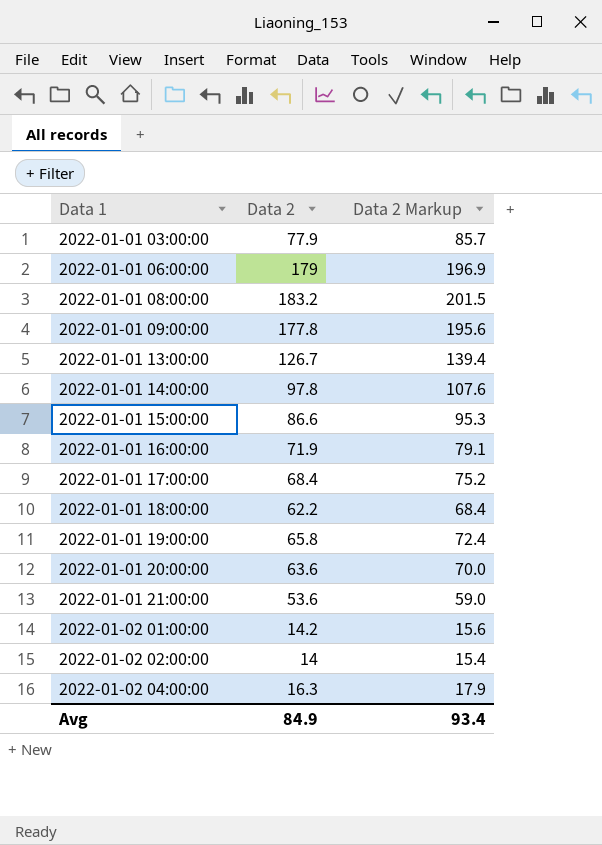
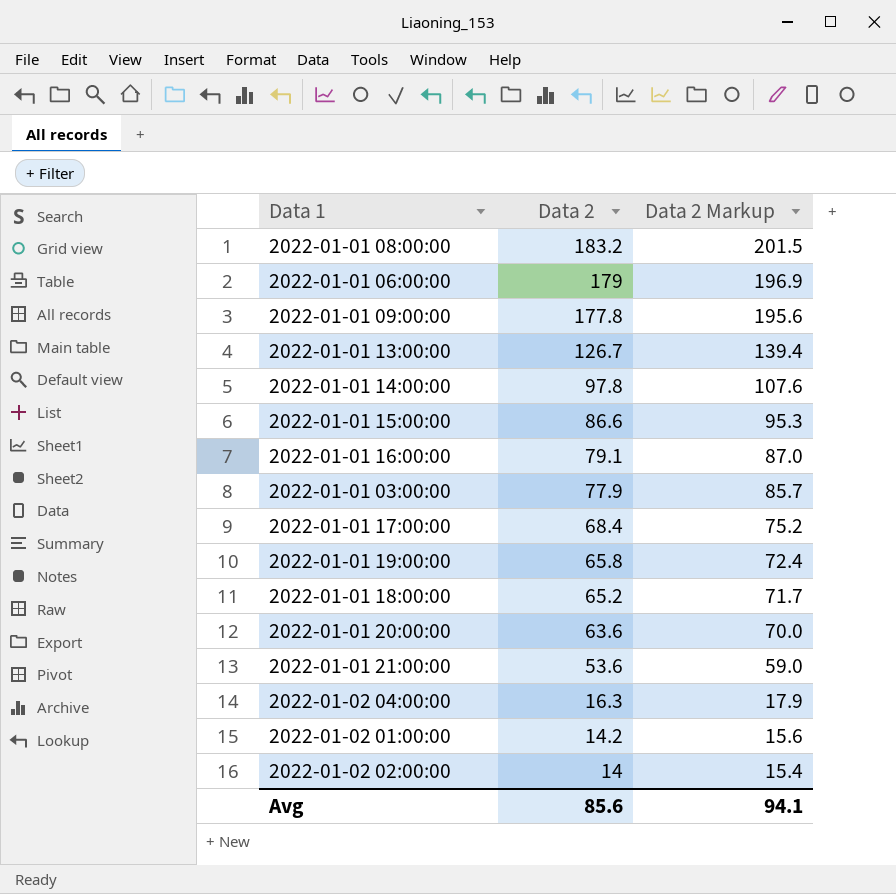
row order: Data 1 ascending -> Data 2 descending
2022-01-01 16:00:00 | Data 2: 71.9 -> 79.1
2022-01-01 16:00:00 | Data 2 Markup: 79.1 -> 87.0
2022-01-01 18:00:00 | Data 2: 62.2 -> 65.2
2022-01-01 18:00:00 | Data 2 Markup: 68.4 -> 71.7
Avg | Data 2: 84.9 -> 85.6
Avg | Data 2 Markup: 93.4 -> 94.1

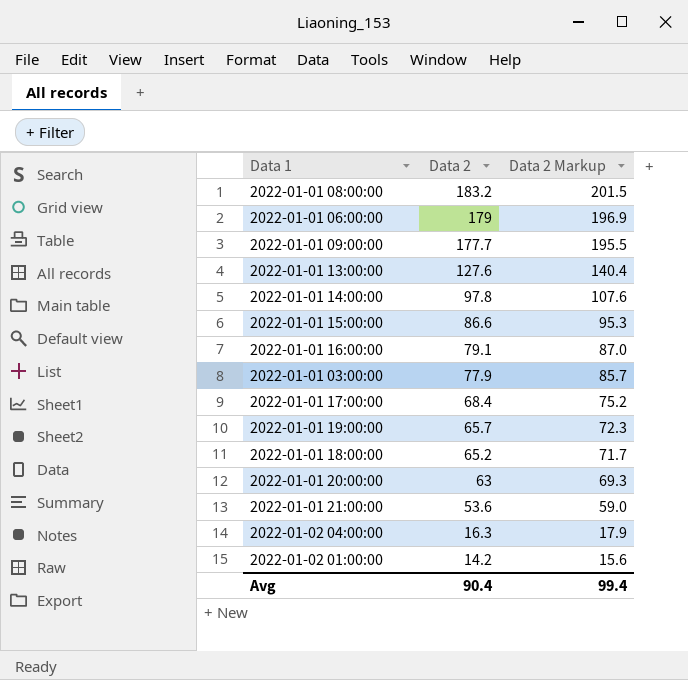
row 2022-01-02 02:00:00: 14 | 15.4 -> none
2022-01-01 09:00:00 | Data 2: 177.8 -> 177.7
2022-01-01 09:00:00 | Data 2 Markup: 195.6 -> 195.5
2022-01-01 13:00:00 | Data 2: 126.7 -> 127.6
2022-01-01 13:00:00 | Data 2 Markup: 139.4 -> 140.4
2022-01-01 19:00:00 | Data 2: 65.8 -> 65.7
2022-01-01 19:00:00 | Data 2 Markup: 72.4 -> 72.3
2022-01-01 20:00:00 | Data 2: 63.6 -> 63
2022-01-01 20:00:00 | Data 2 Markup: 70.0 -> 69.3
Avg | Data 2: 85.6 -> 90.4
Avg | Data 2 Markup: 94.1 -> 99.4

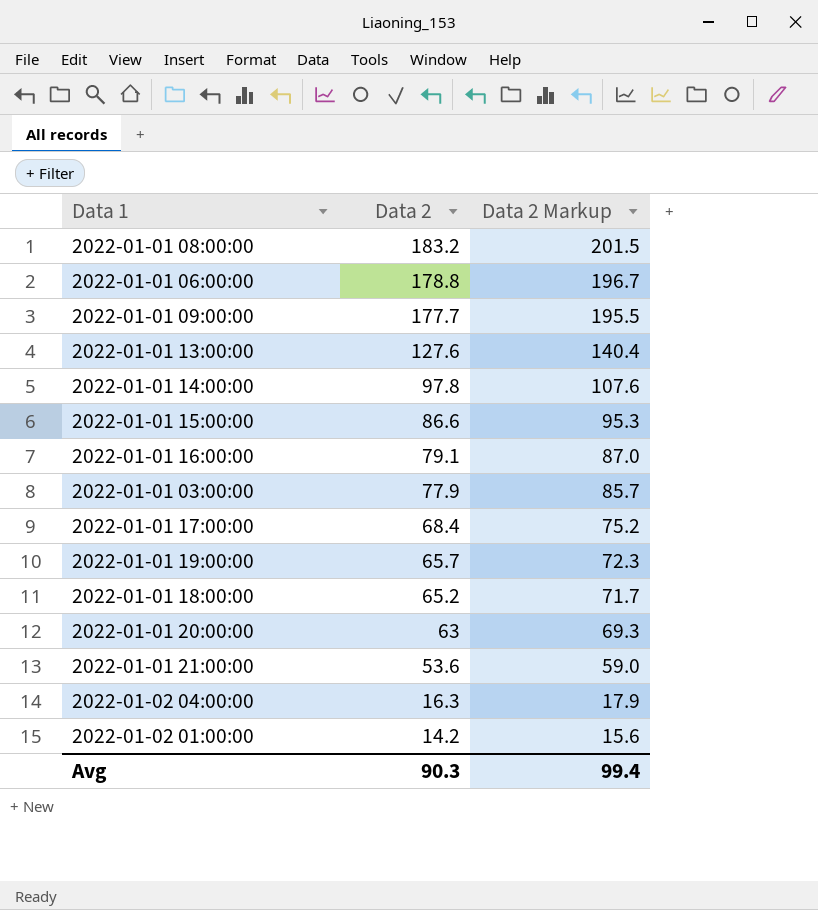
2022-01-01 06:00:00 | Data 2: 179 -> 178.8
2022-01-01 06:00:00 | Data 2 Markup: 196.9 -> 196.7
Avg | Data 2: 90.4 -> 90.3

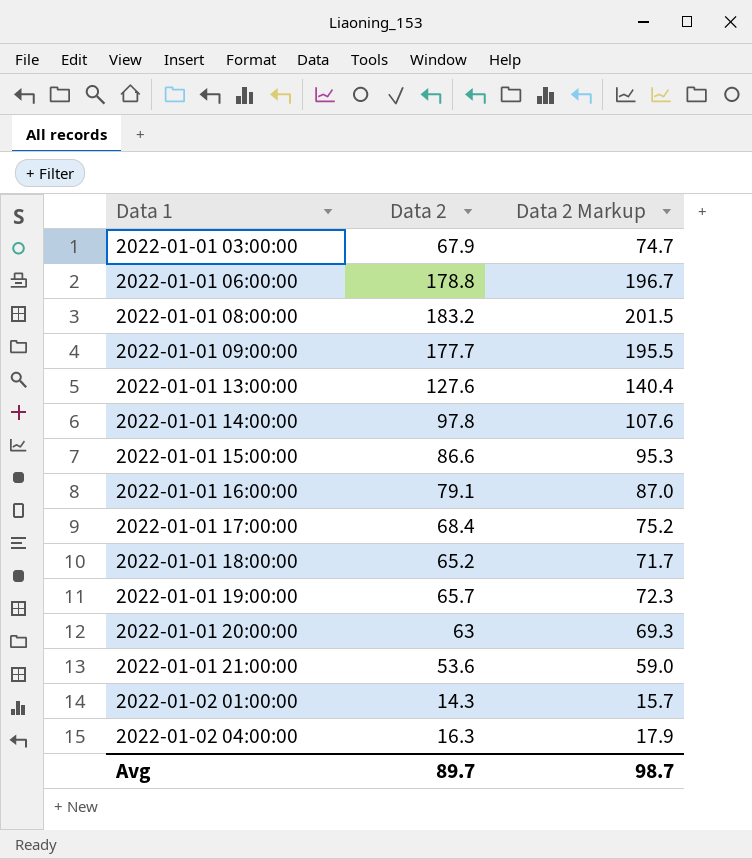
row order: Data 2 descending -> Data 1 ascending
2022-01-01 03:00:00 | Data 2: 77.9 -> 67.9
2022-01-01 03:00:00 | Data 2 Markup: 85.7 -> 74.7
2022-01-02 01:00:00 | Data 2: 14.2 -> 14.3
2022-01-02 01:00:00 | Data 2 Markup: 15.6 -> 15.7
Avg | Data 2: 90.3 -> 89.7
Avg | Data 2 Markup: 99.4 -> 98.7

